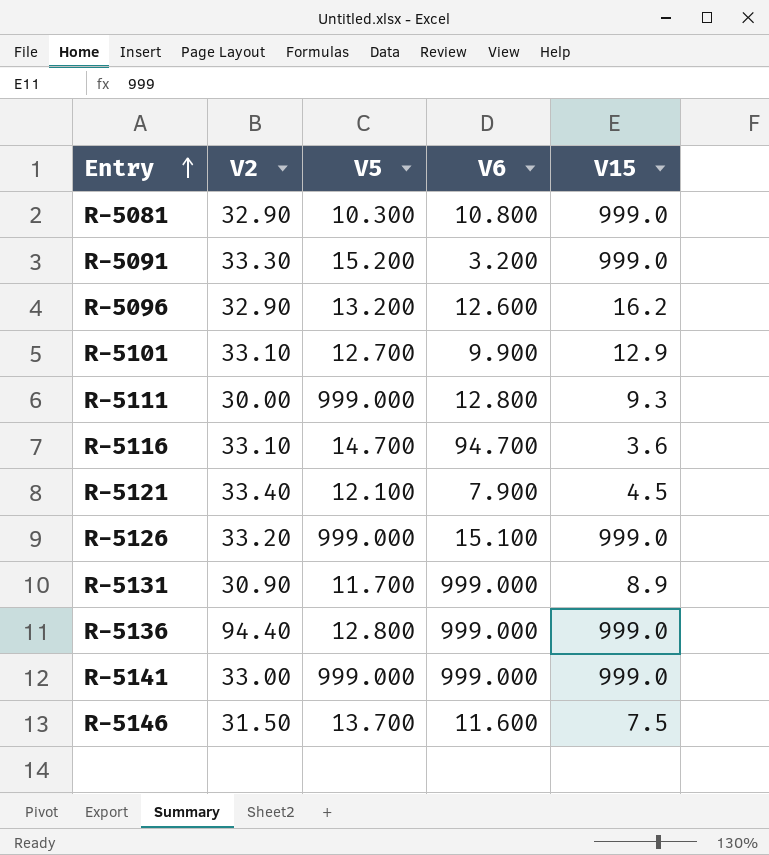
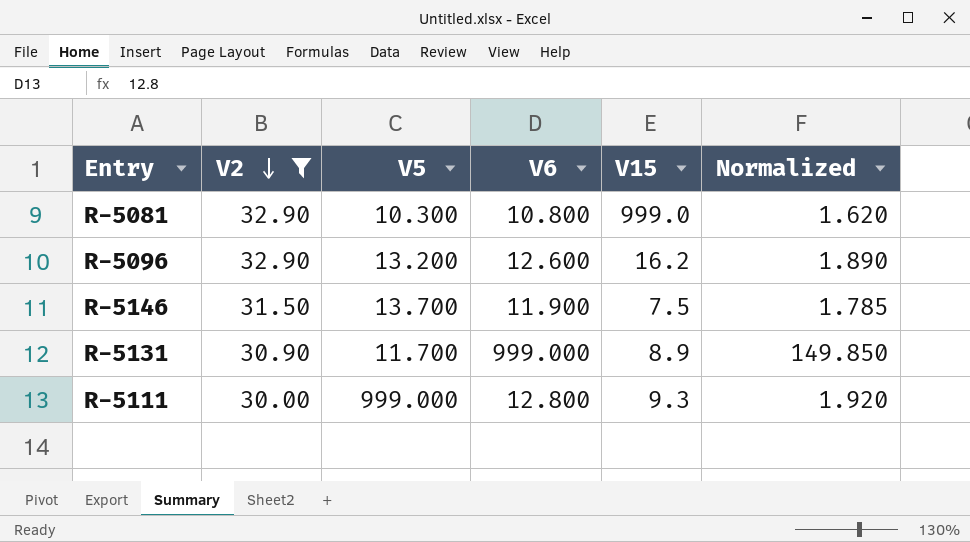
filter: none -> V2 <= 32.90
row order: Entry ascending -> V2 descending
column Normalized | formula: none -> [V6] * 0.15
R-5146 | V6: 11.600 -> 11.900

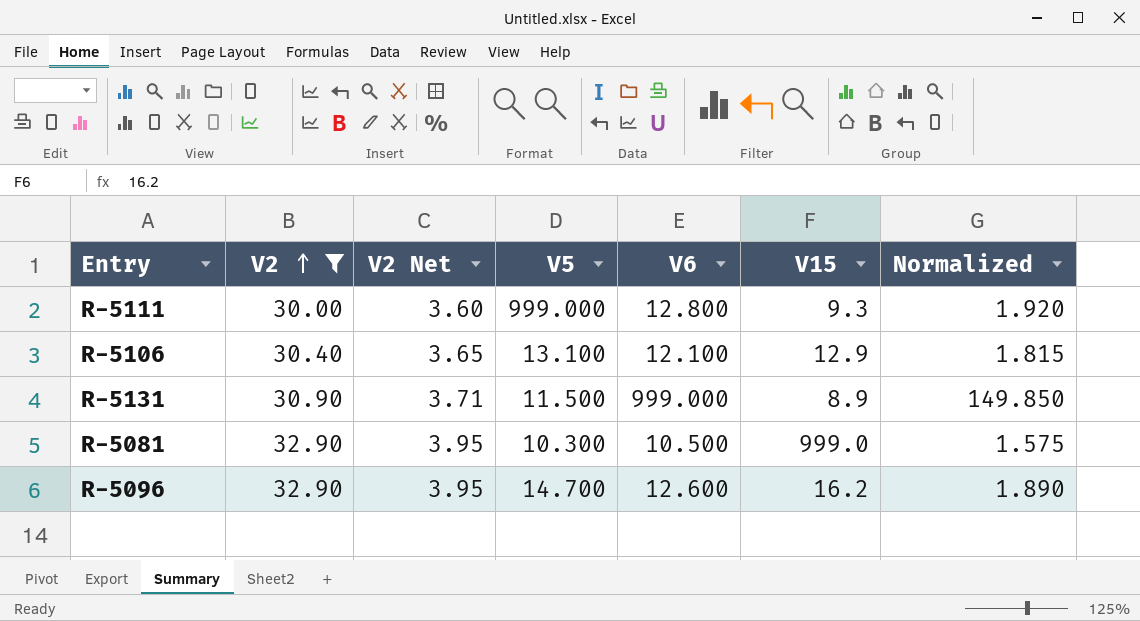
row order: V2 descending -> V2 ascending
column V2 Net | formula: none -> [V2] * 0.12
row R-5146: 31.50 | 13.700 | 11.900 | 7.5 | 1.785 -> none
row R-5106: none -> 30.40 | 3.65 | 13.100 | 12.100 | 12.9 | 1.815
R-5131 | V5: 11.700 -> 11.500
R-5081 | V6: 10.800 -> 10.500
R-5081 | Normalized: 1.620 -> 1.575
R-5096 | V5: 13.200 -> 14.700

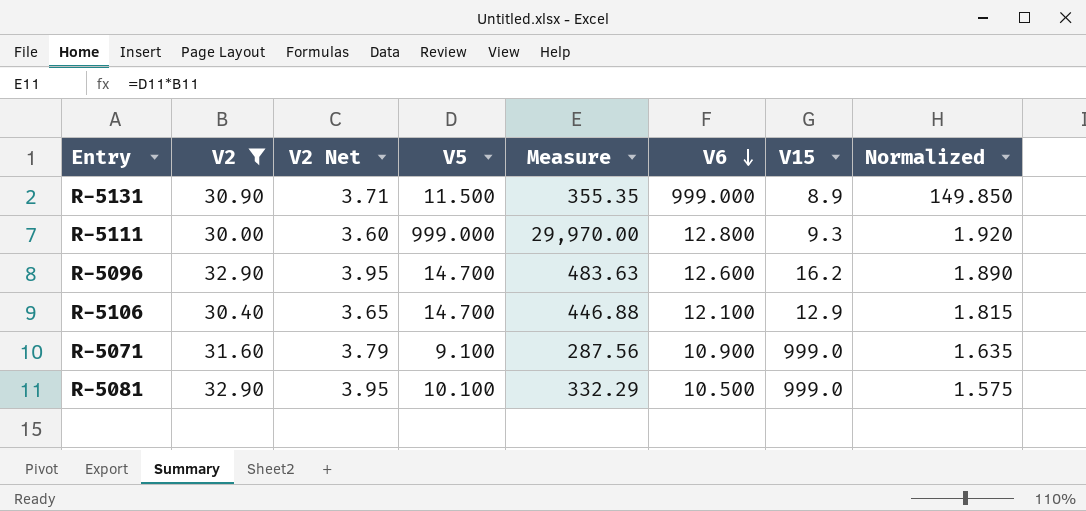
row order: V2 ascending -> V6 descending
column Measure | formula: none -> [V2] * [V5]
R-5106 | V5: 13.100 -> 14.700
row R-5071: none -> 31.60 | 3.79 | 9.100 | 287.56 | 10.900 | 999.0 | 1.635
R-5081 | V5: 10.300 -> 10.100

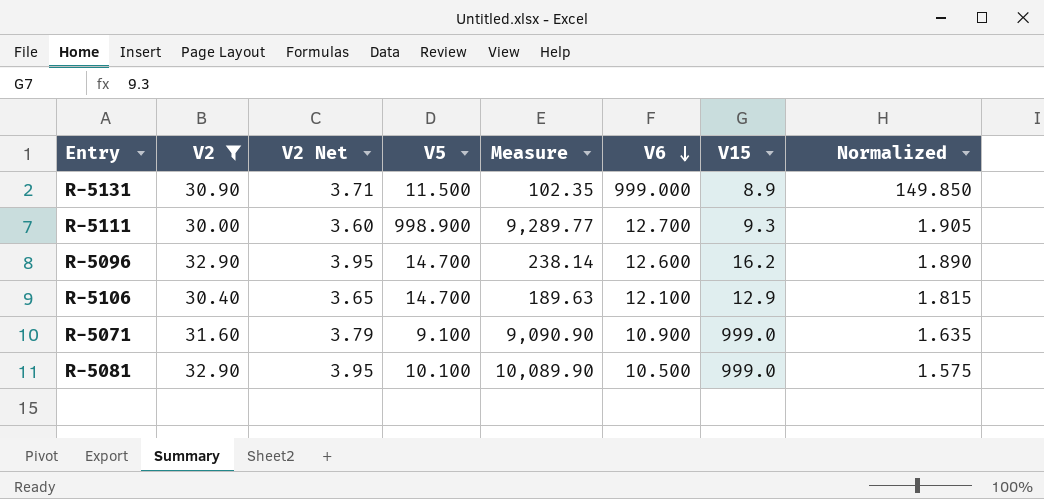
column Measure | formula: [V2] * [V5] -> [V5] * [V15]
R-5111 | V5: 999.000 -> 998.900
R-5111 | V6: 12.800 -> 12.700
R-5111 | Normalized: 1.920 -> 1.905

